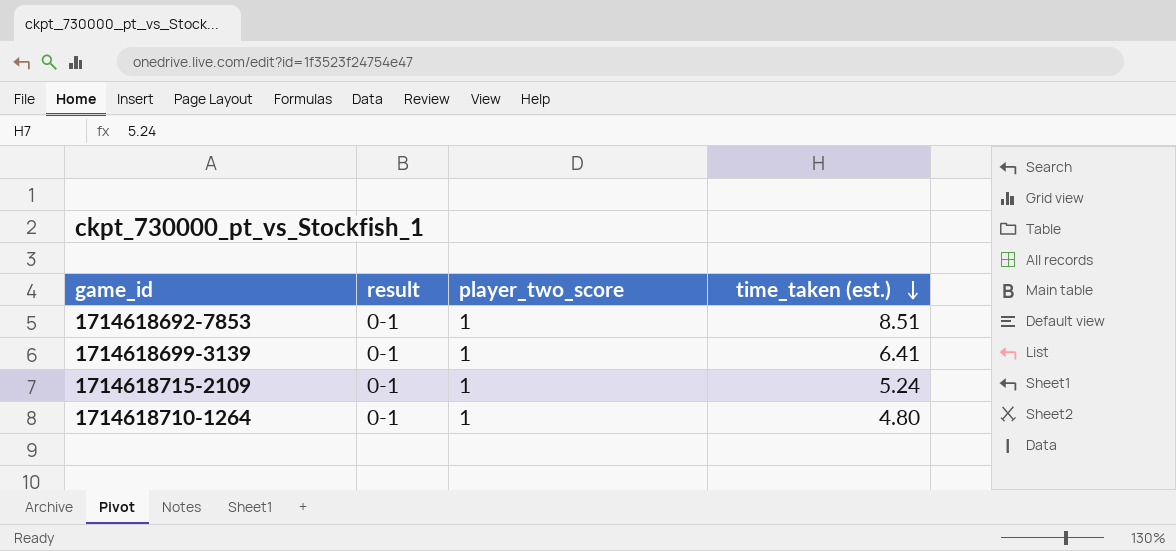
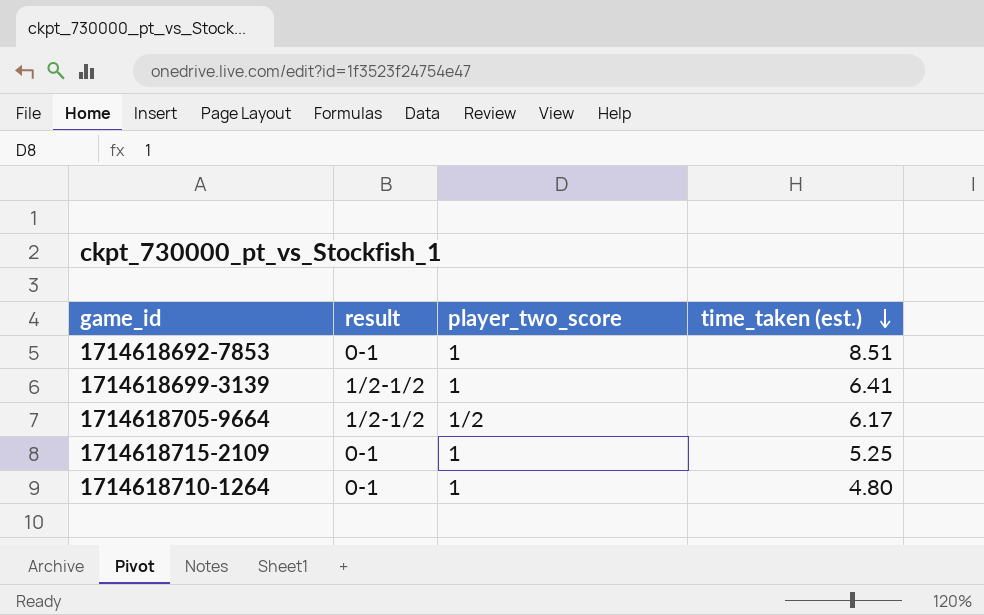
1714618699-3139 | result: 0-1 -> 1/2-1/2
row 1714618705-9664: none -> 1/2-1/2 | 1/2 | 6.17
1714618715-2109 | time_taken (est.): 5.24 -> 5.25

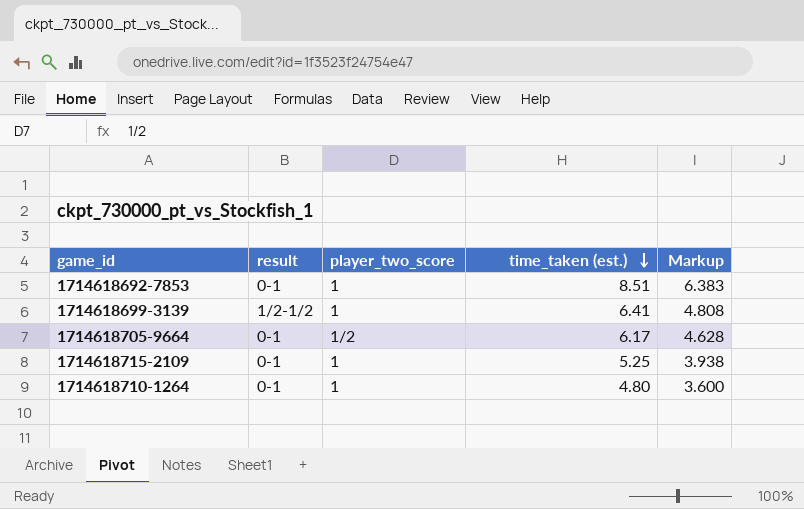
column Markup | formula: none -> [time_taken (est.)] * 0.75
1714618705-9664 | result: 1/2-1/2 -> 0-1

